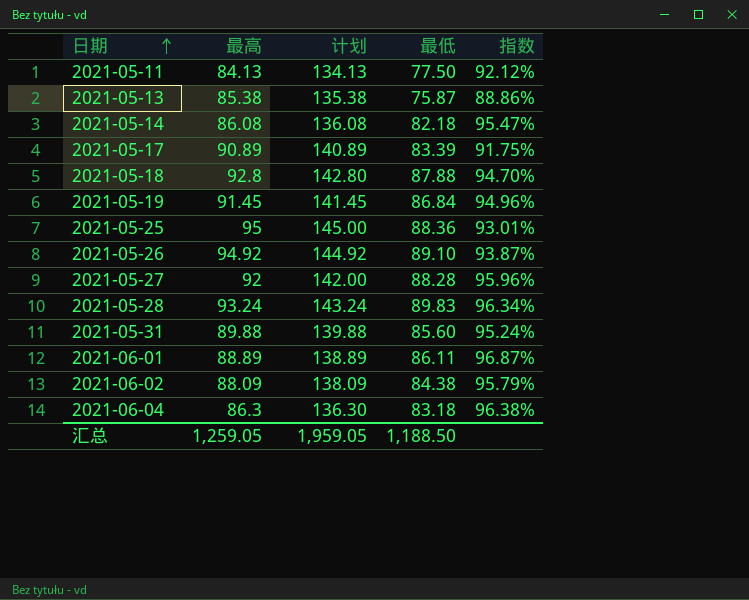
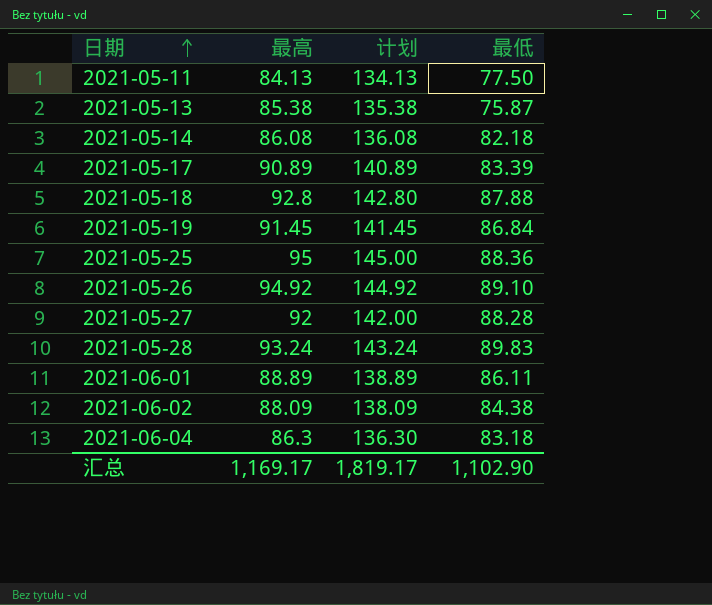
column 指数 | formula: [最低] / [最高] -> none
row 2021-05-31: 89.88 | 139.88 | 85.60 | 95.24% -> none
汇总 | 最高: 1,259.05 -> 1,169.17
汇总 | 计划: 1,959.05 -> 1,819.17
汇总 | 最低: 1,188.50 -> 1,102.90

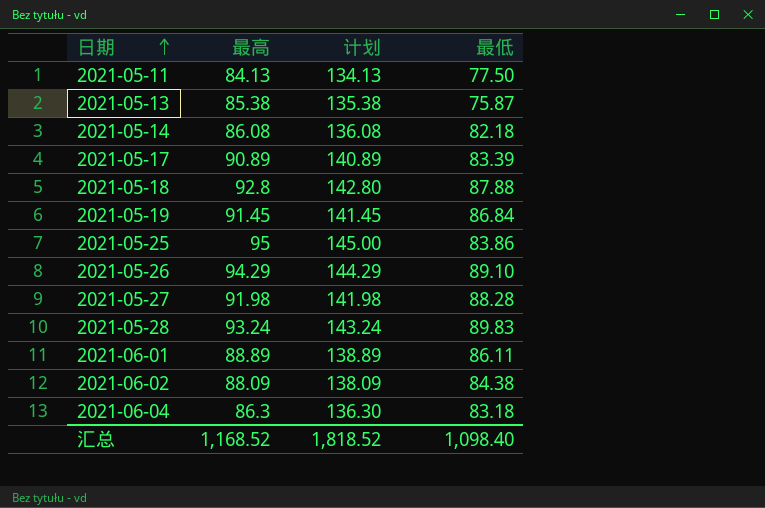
2021-05-25 | 最低: 88.36 -> 83.86
2021-05-26 | 最高: 94.92 -> 94.29
2021-05-26 | 计划: 144.92 -> 144.29
2021-05-27 | 最高: 92 -> 91.98
2021-05-27 | 计划: 142.00 -> 141.98
汇总 | 最高: 1,169.17 -> 1,168.52
汇总 | 计划: 1,819.17 -> 1,818.52
汇总 | 最低: 1,102.90 -> 1,098.40

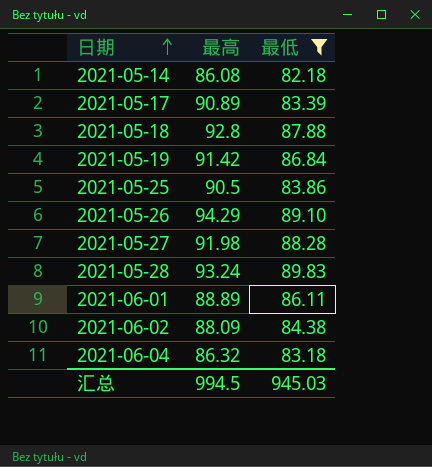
filter: none -> 最低 >= 82.18
column 计划 | formula: [最高] + 50 -> none
2021-05-19 | 最高: 91.45 -> 91.42
2021-05-25 | 最高: 95 -> 90.5
2021-06-04 | 最高: 86.3 -> 86.32
汇总 | 最高: 1,168.52 -> 994.5
汇总 | 最低: 1,098.40 -> 945.03

